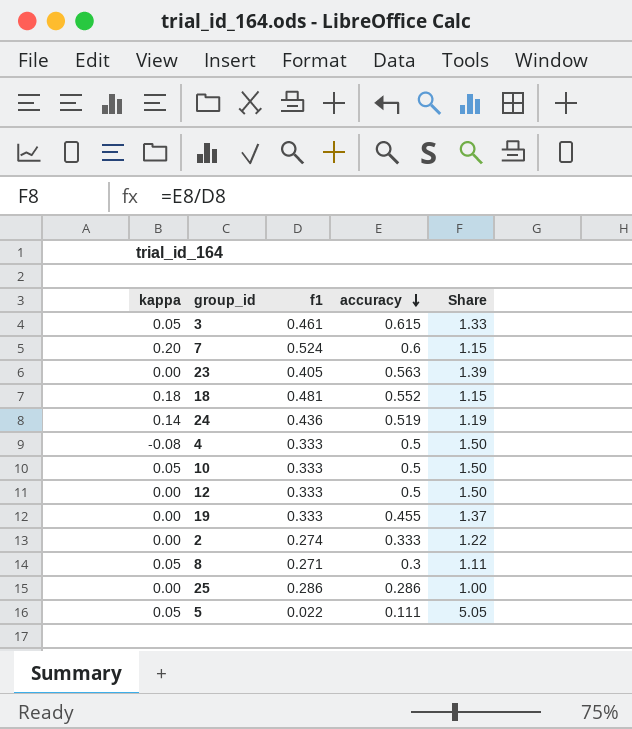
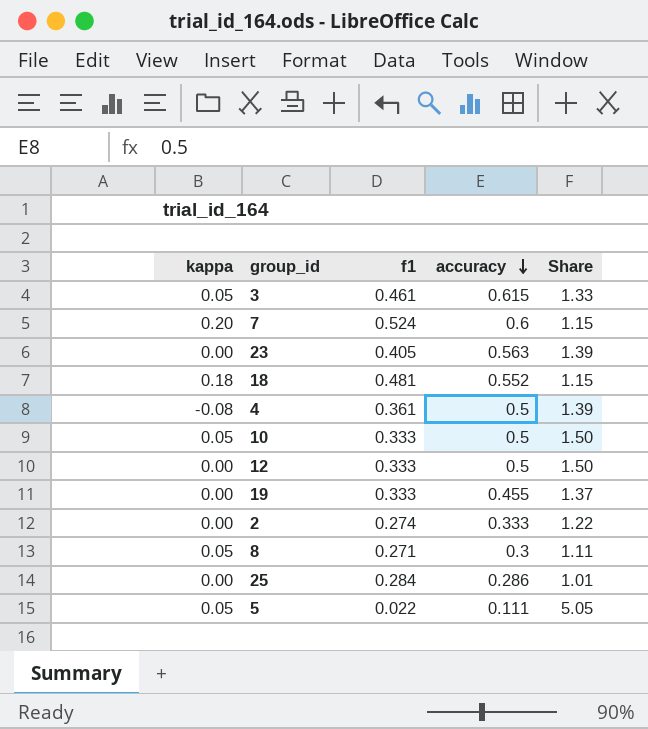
row 24: 0.14 | 0.436 | 0.519 | 1.19 -> none
4 | f1: 0.333 -> 0.361
4 | Share: 1.50 -> 1.39
25 | f1: 0.286 -> 0.284
25 | Share: 1.00 -> 1.01

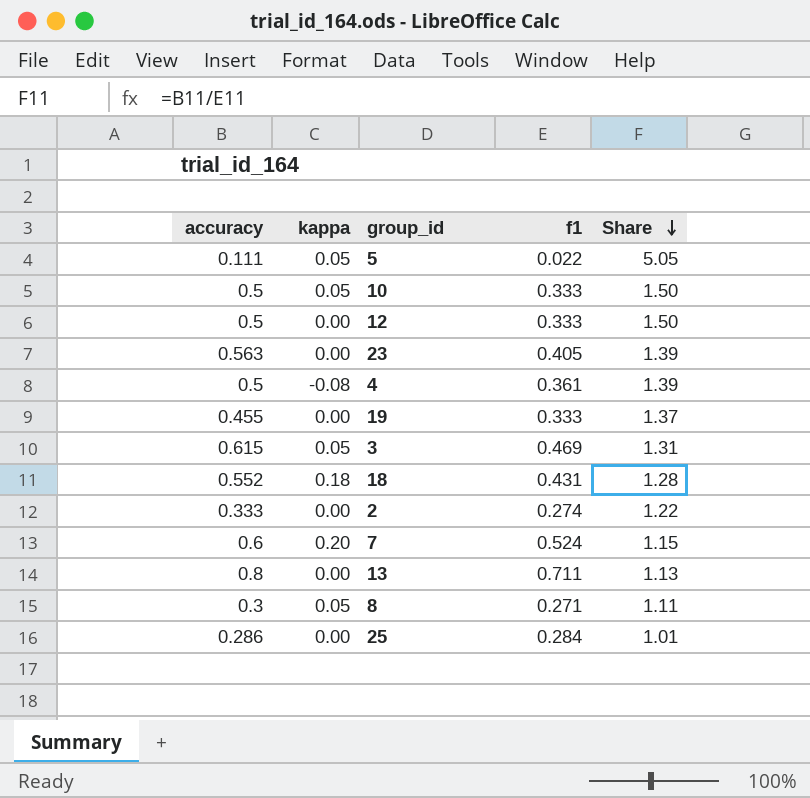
row order: accuracy descending -> Share descending
column accuracy | position: 4 -> 1
3 | f1: 0.461 -> 0.469
3 | Share: 1.33 -> 1.31
18 | f1: 0.481 -> 0.431
18 | Share: 1.15 -> 1.28
row 13: none -> 0.8 | 0.00 | 0.711 | 1.13

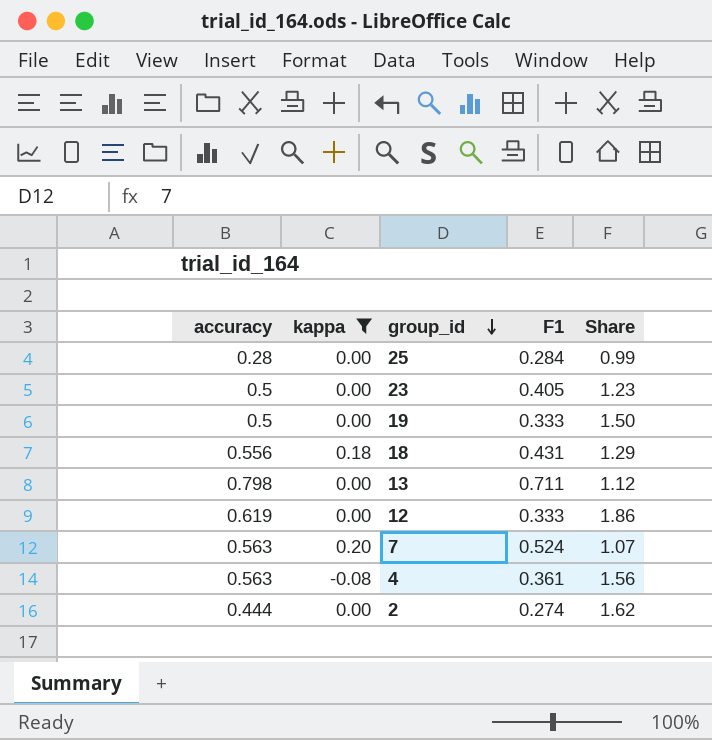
filter: none -> kappa != 0.05
row order: Share descending -> group_id descending
column name: f1 -> F1
25 | accuracy: 0.286 -> 0.28
25 | Share: 1.01 -> 0.99
23 | accuracy: 0.563 -> 0.5
23 | Share: 1.39 -> 1.23
19 | accuracy: 0.455 -> 0.5
19 | Share: 1.37 -> 1.50
18 | accuracy: 0.552 -> 0.556
18 | Share: 1.28 -> 1.29
13 | accuracy: 0.8 -> 0.798
13 | Share: 1.13 -> 1.12
12 | accuracy: 0.5 -> 0.619
12 | Share: 1.50 -> 1.86
7 | accuracy: 0.6 -> 0.563
7 | Share: 1.15 -> 1.07
4 | accuracy: 0.5 -> 0.563
4 | Share: 1.39 -> 1.56
2 | accuracy: 0.333 -> 0.444
2 | Share: 1.22 -> 1.62

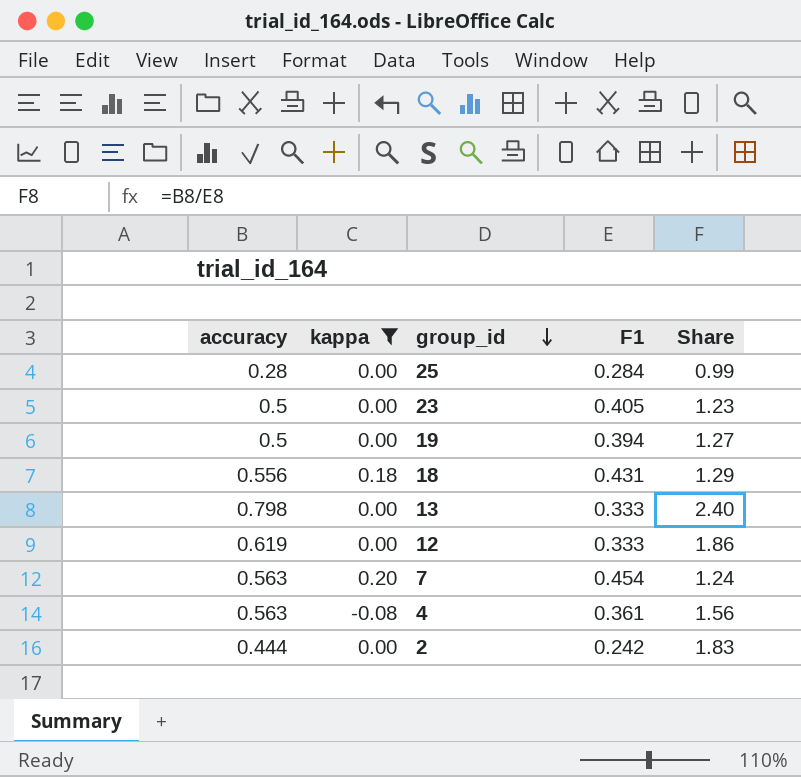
19 | F1: 0.333 -> 0.394
19 | Share: 1.50 -> 1.27
13 | F1: 0.711 -> 0.333
13 | Share: 1.12 -> 2.40
7 | F1: 0.524 -> 0.454
7 | Share: 1.07 -> 1.24
2 | F1: 0.274 -> 0.242
2 | Share: 1.62 -> 1.83

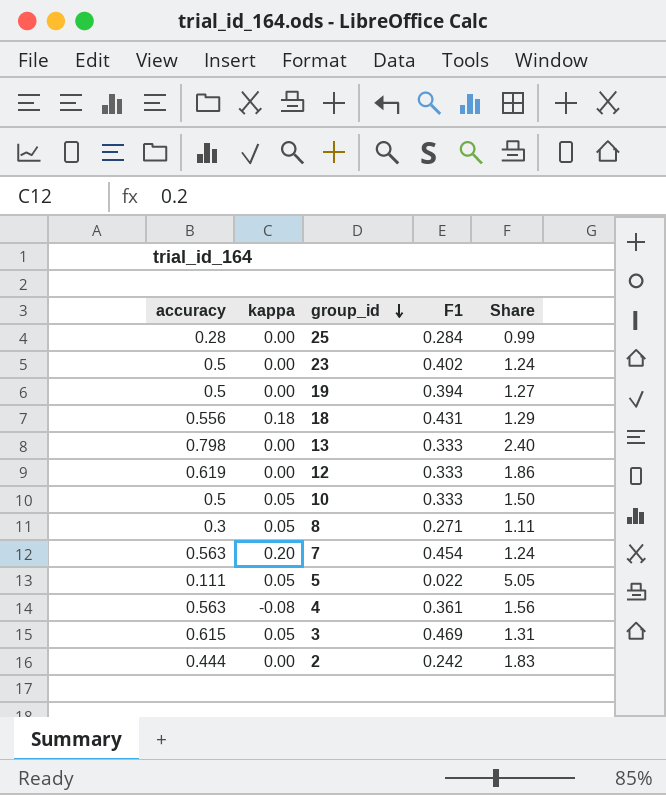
filter: kappa != 0.05 -> none
23 | F1: 0.405 -> 0.402
23 | Share: 1.23 -> 1.24

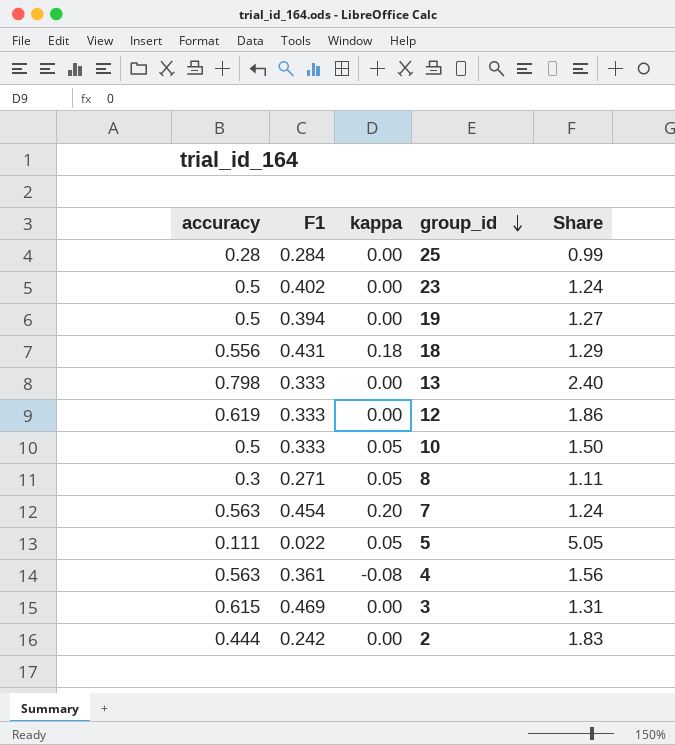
column F1 | position: 4 -> 2
3 | kappa: 0.05 -> 0.00

